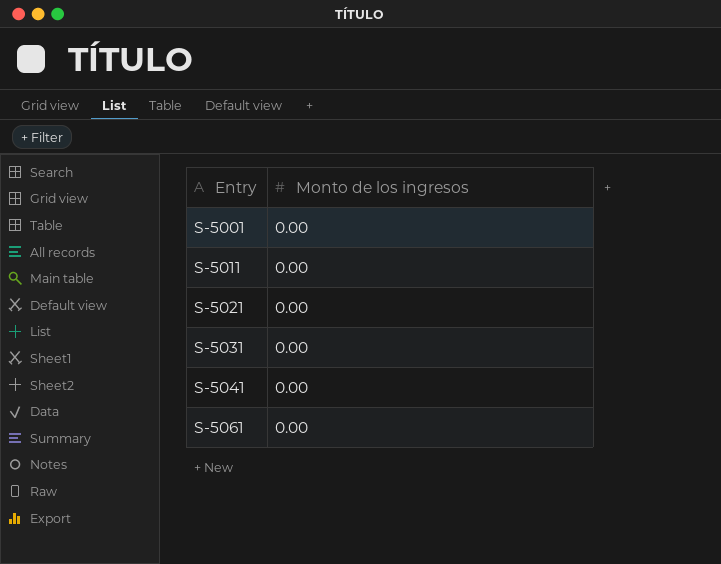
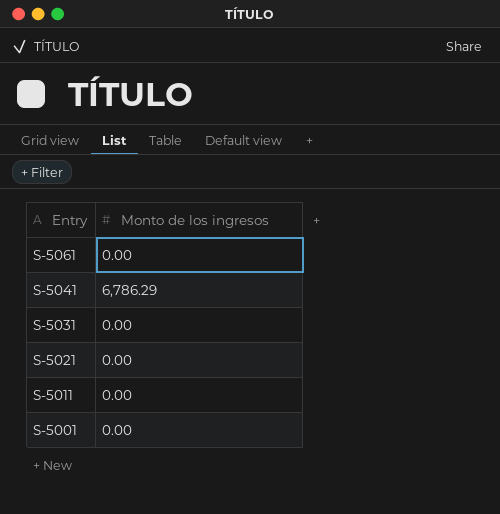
row order: Entry ascending -> Entry descending
S-5041 | Monto de los ingresos: 0.00 -> 6,786.29

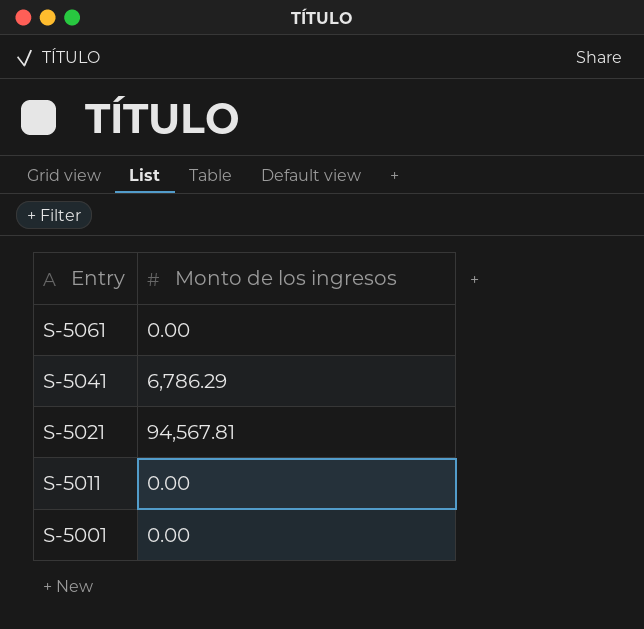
row S-5031: 0.00 -> none
S-5021 | Monto de los ingresos: 0.00 -> 94,567.81

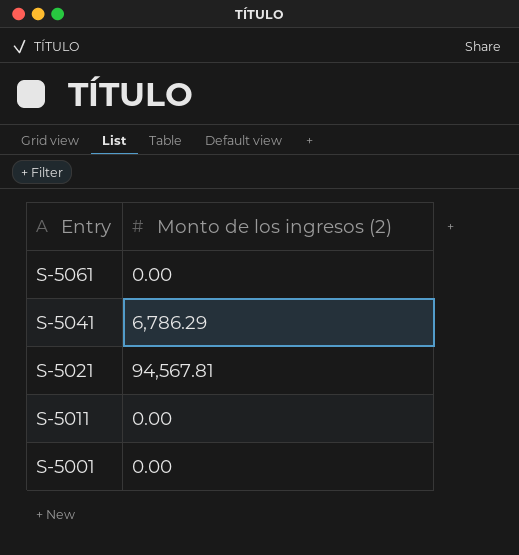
column name: Monto de los ingresos -> Monto de los ingresos (2)

